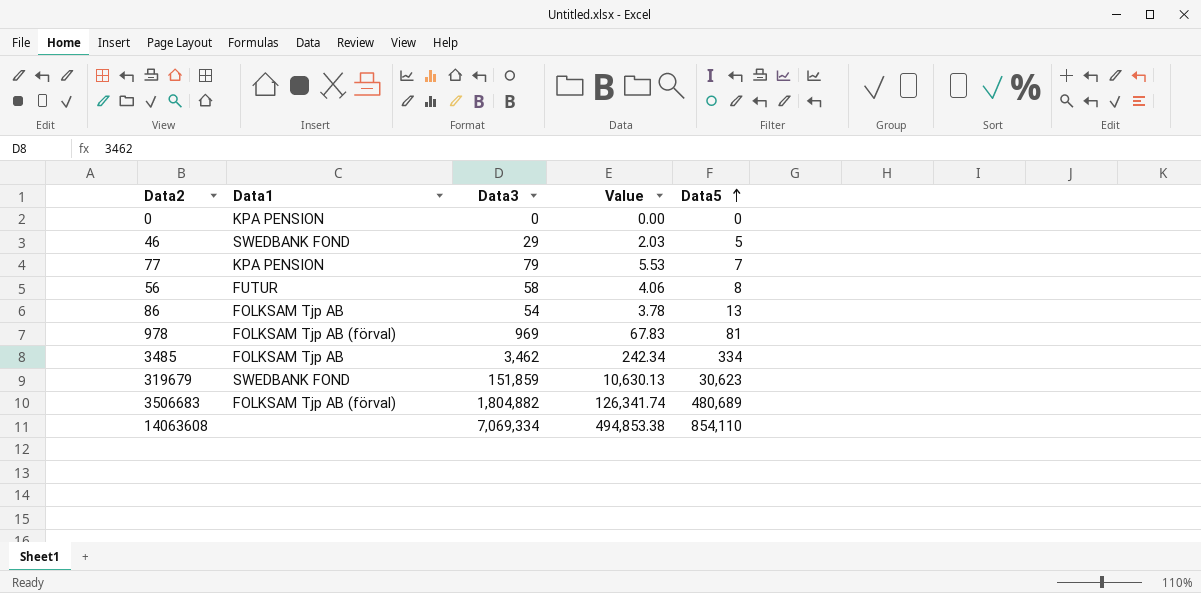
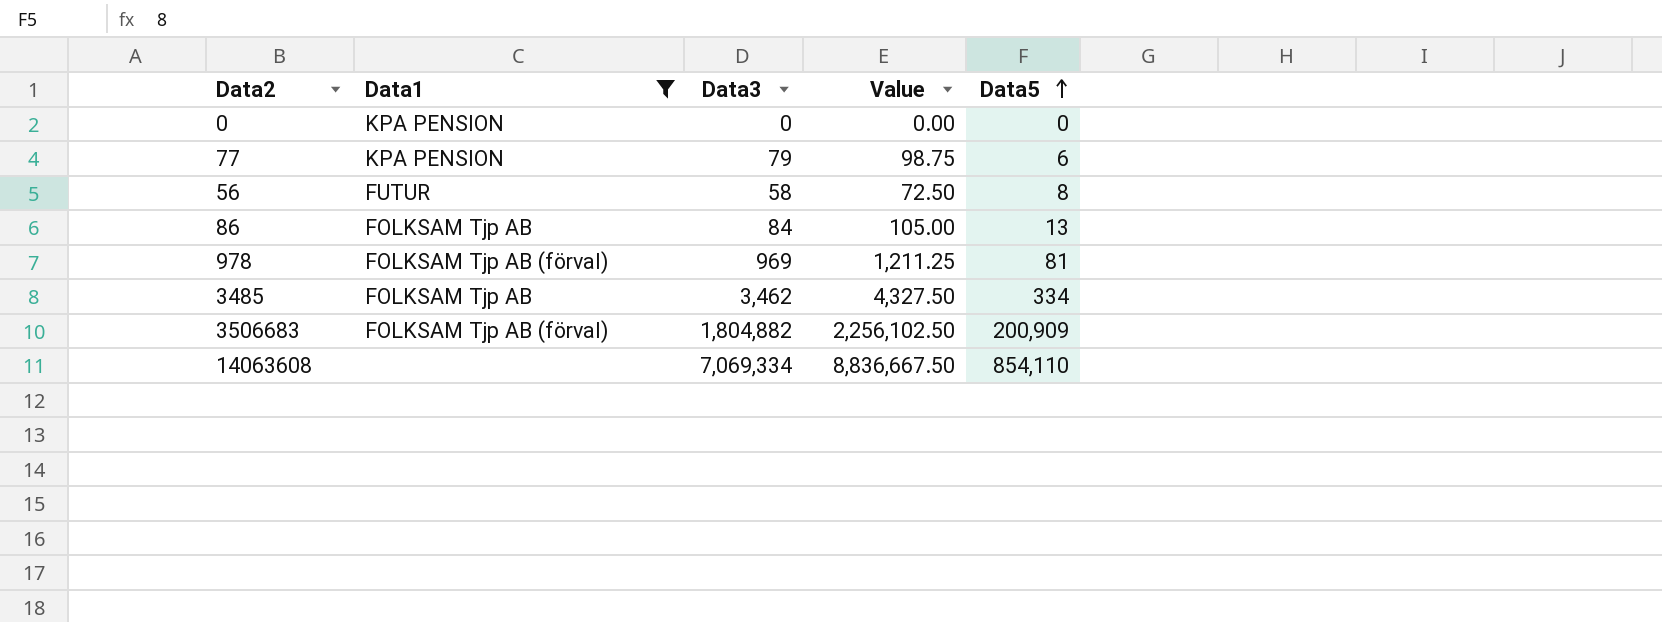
filter: none -> Data1 != SWEDBANK FOND
column Value | formula: [Data3] * 0.07 -> [Data3] * 1.25
77 | Data5: 7 -> 6
86 | Data3: 54 -> 84
3506683 | Data5: 480,689 -> 200,909

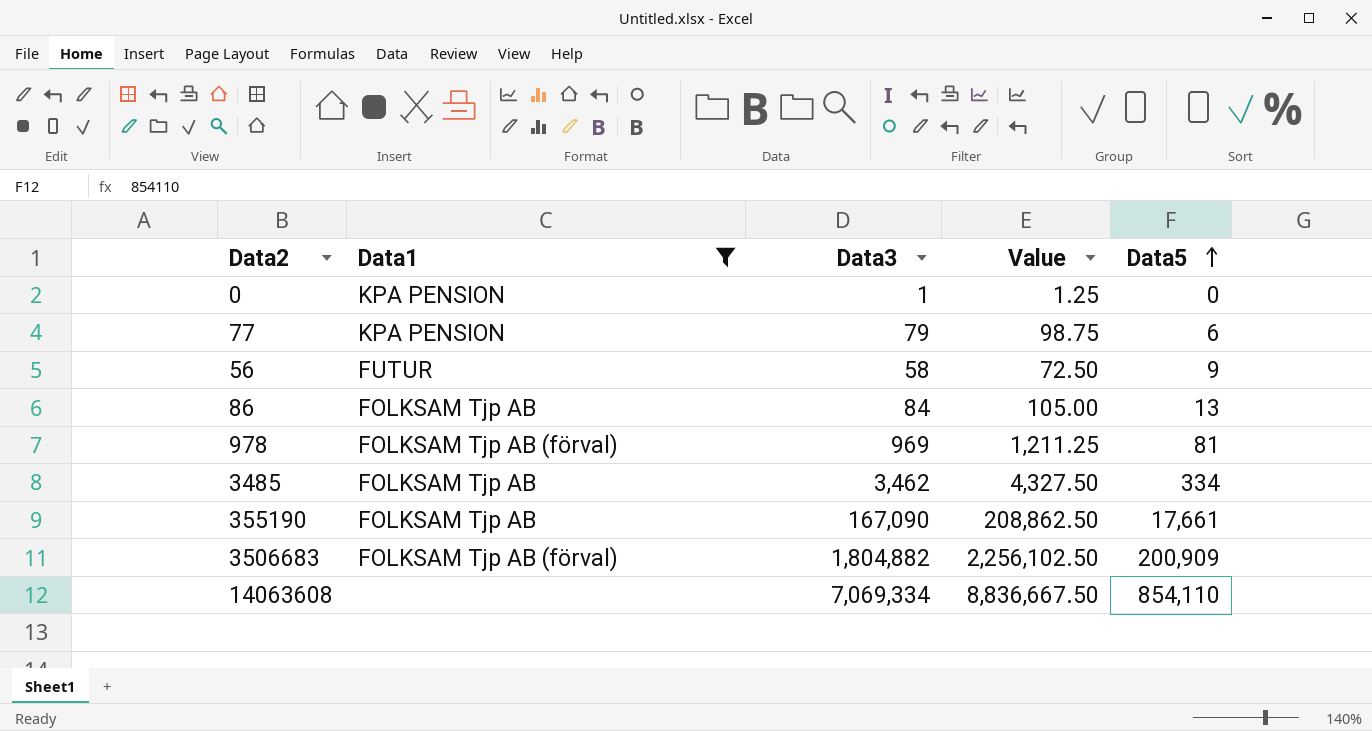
0 | Data3: 0 -> 1
0 | Value: 0.00 -> 1.25
56 | Data5: 8 -> 9
row 355190: none -> FOLKSAM Tjp AB | 167,090 | 208,862.50 | 17,661

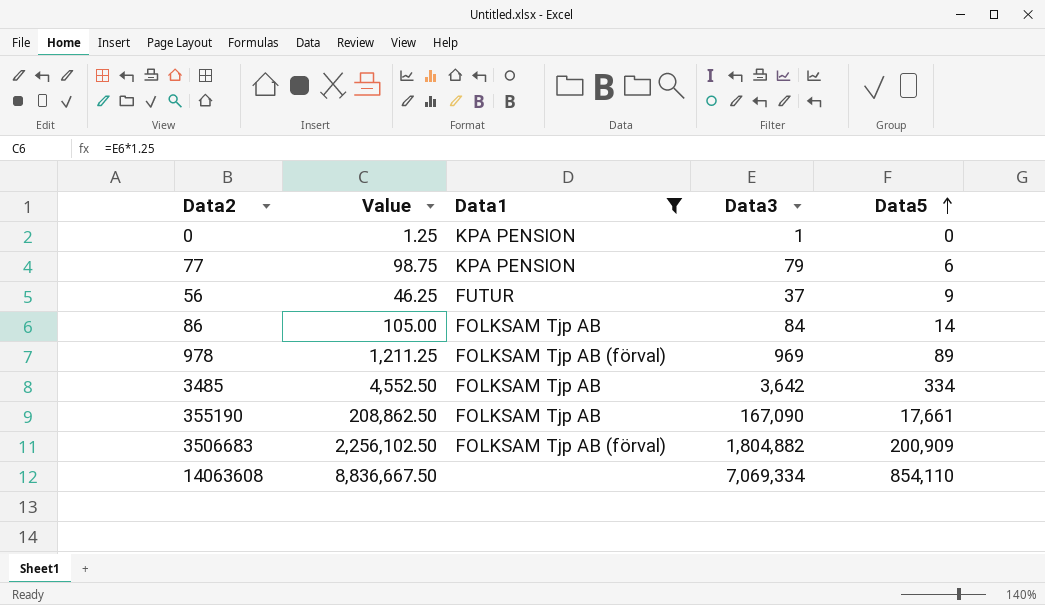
column Value | position: 4 -> 2
56 | Value: 72.50 -> 46.25
56 | Data3: 58 -> 37
86 | Data5: 13 -> 14
978 | Data5: 81 -> 89
3485 | Value: 4,327.50 -> 4,552.50
3485 | Data3: 3,462 -> 3,642

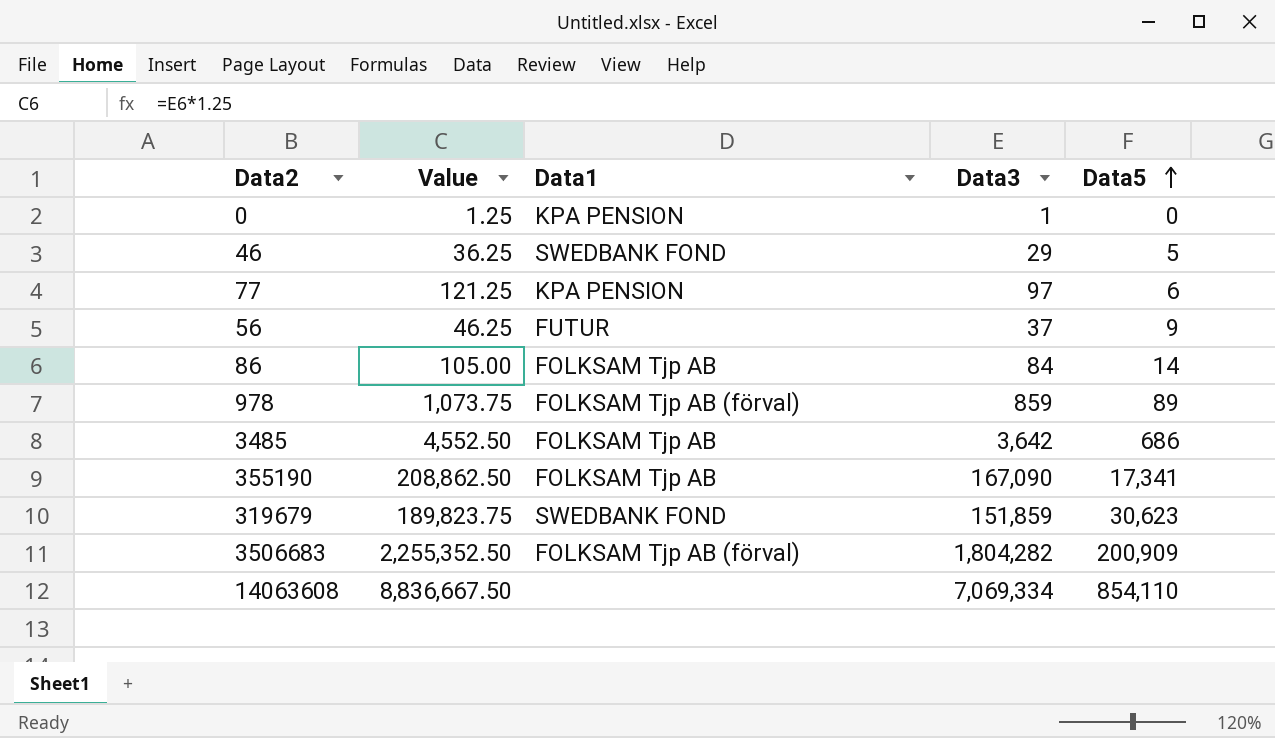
filter: Data1 != SWEDBANK FOND -> none
77 | Value: 98.75 -> 121.25
77 | Data3: 79 -> 97
978 | Value: 1,211.25 -> 1,073.75
978 | Data3: 969 -> 859
3485 | Data5: 334 -> 686
355190 | Data5: 17,661 -> 17,341
3506683 | Value: 2,256,102.50 -> 2,255,352.50
3506683 | Data3: 1,804,882 -> 1,804,282

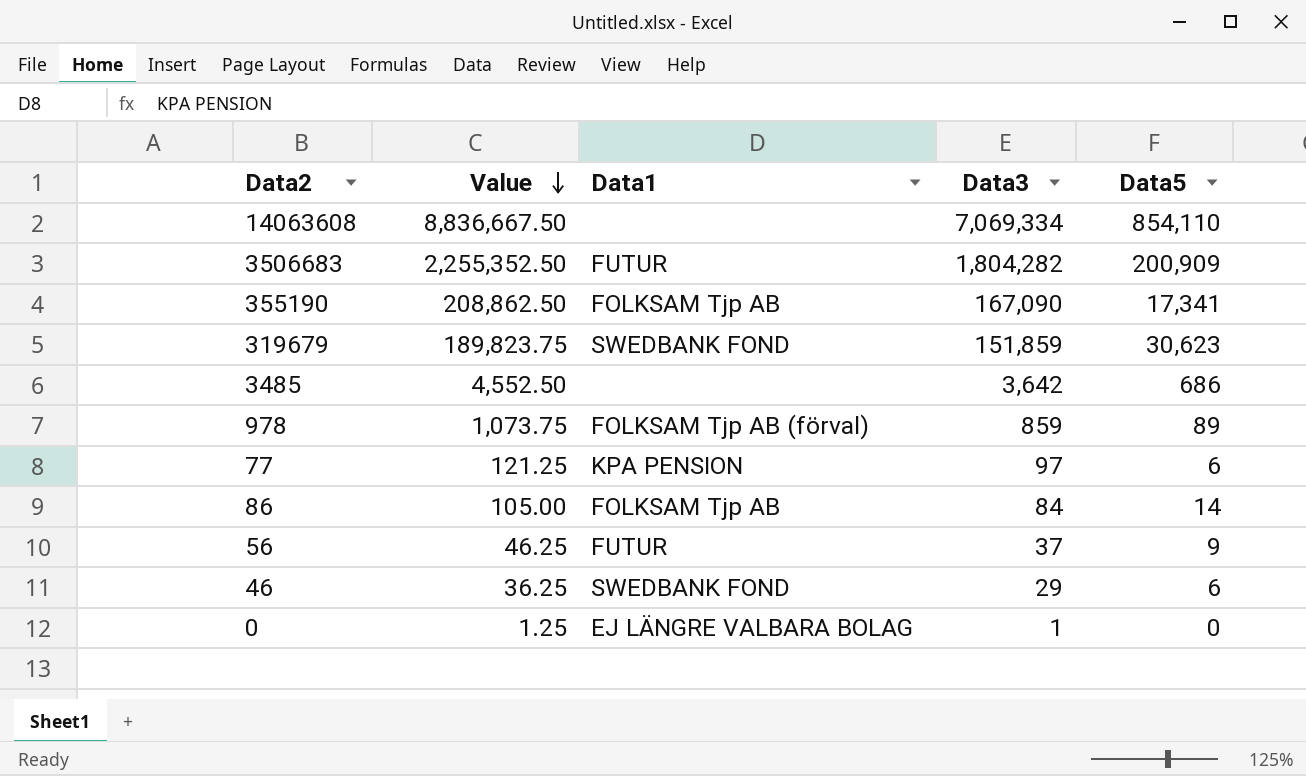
row order: Data5 ascending -> Value descending
3506683 | Data1: FOLKSAM Tjp AB (förval) -> FUTUR
3485 | Data1: FOLKSAM Tjp AB -> none
46 | Data5: 5 -> 6
0 | Data1: KPA PENSION -> EJ LÄNGRE VALBARA BOLAG

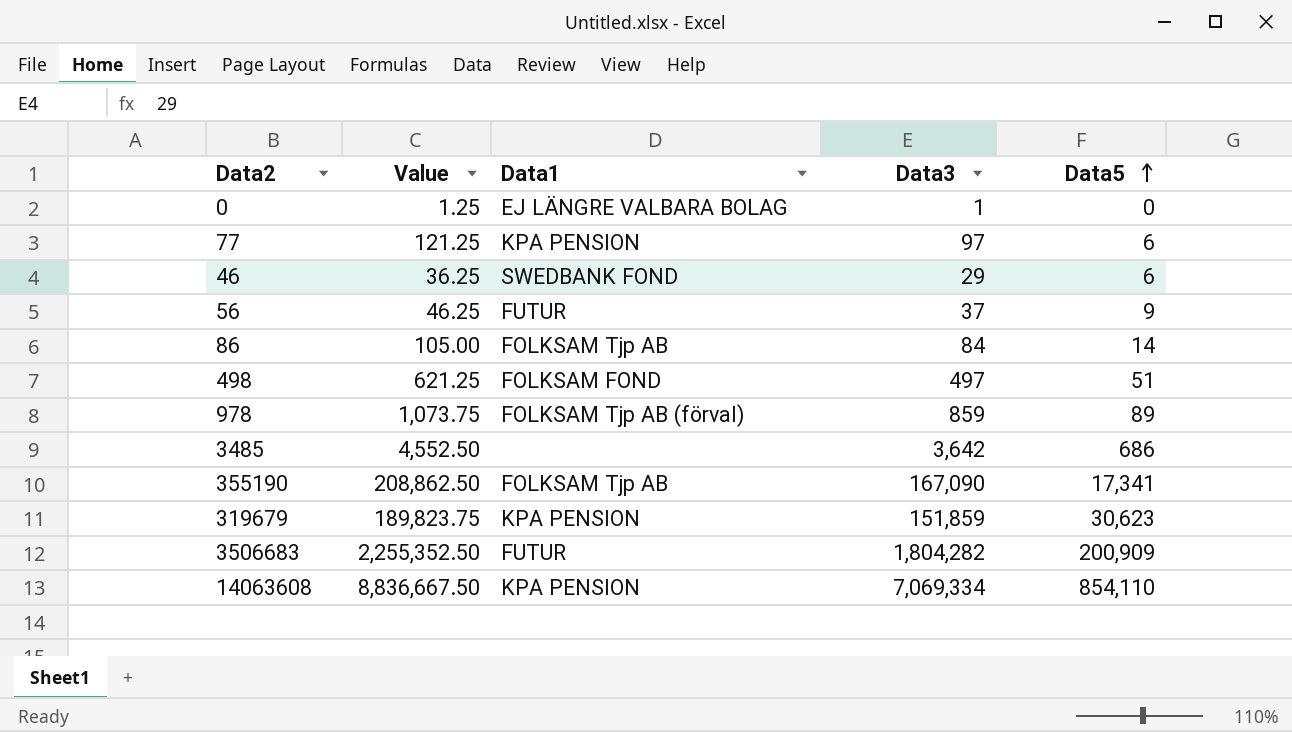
row order: Value descending -> Data5 ascending
row 498: none -> 621.25 | FOLKSAM FOND | 497 | 51
319679 | Data1: SWEDBANK FOND -> KPA PENSION
14063608 | Data1: none -> KPA PENSION

